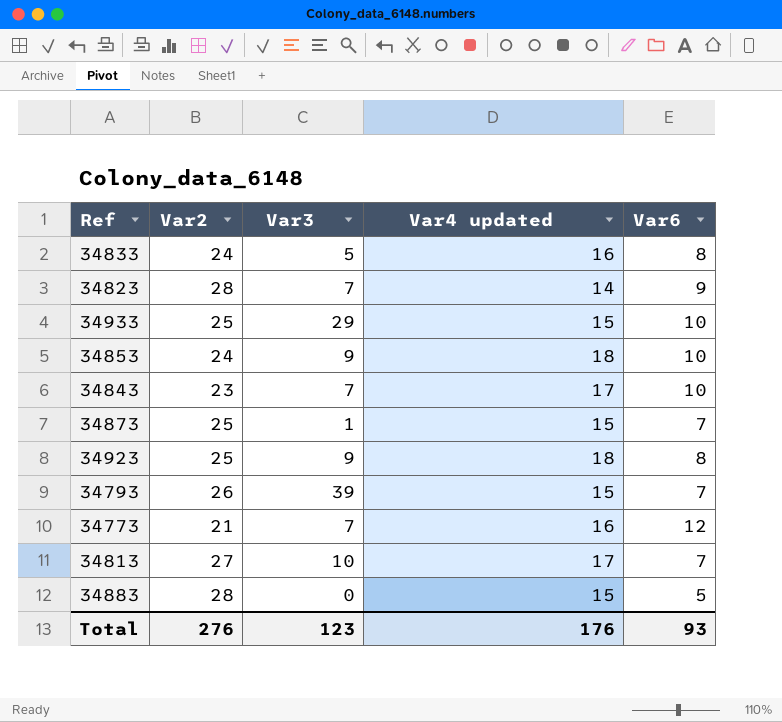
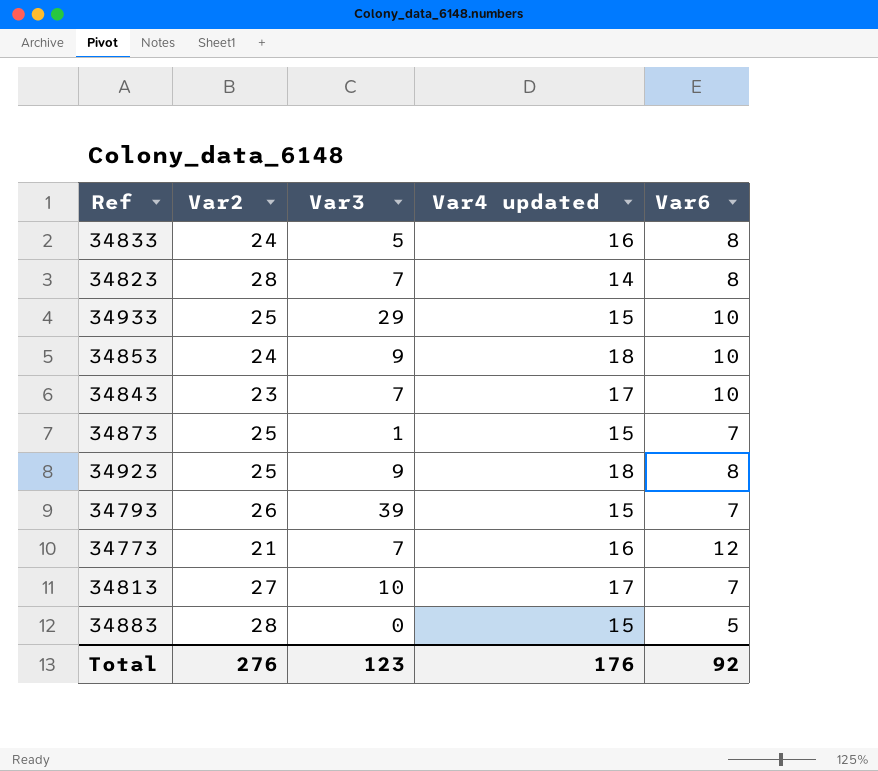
34823 | Var6: 9 -> 8
Total | Var6: 93 -> 92

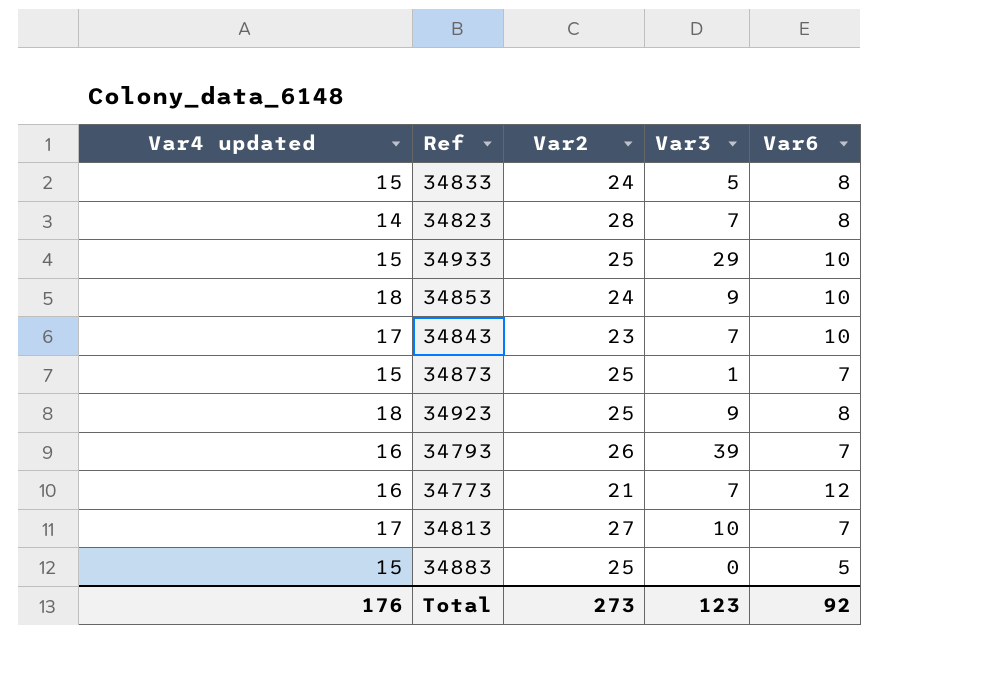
column Var4 updated | position: 4 -> 1
34833 | Var4 updated: 16 -> 15
34793 | Var4 updated: 15 -> 16
34883 | Var2: 28 -> 25
Total | Var2: 276 -> 273

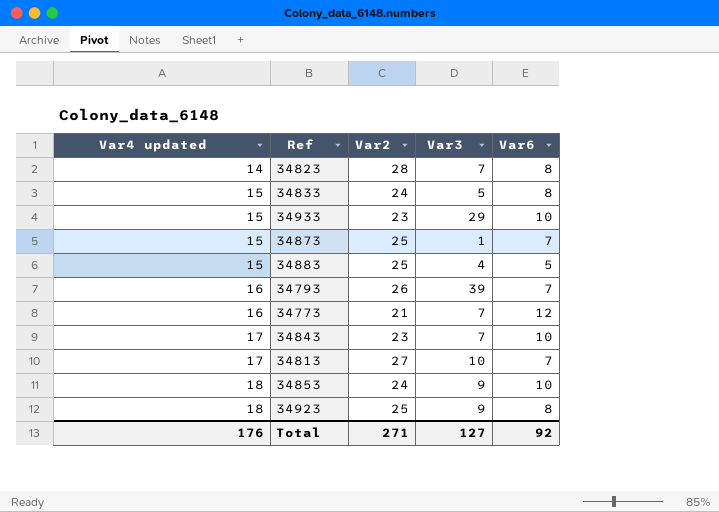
row order: none -> Var4 updated ascending
34933 | Var2: 25 -> 23
34883 | Var3: 0 -> 4
Total | Var2: 273 -> 271
Total | Var3: 123 -> 127

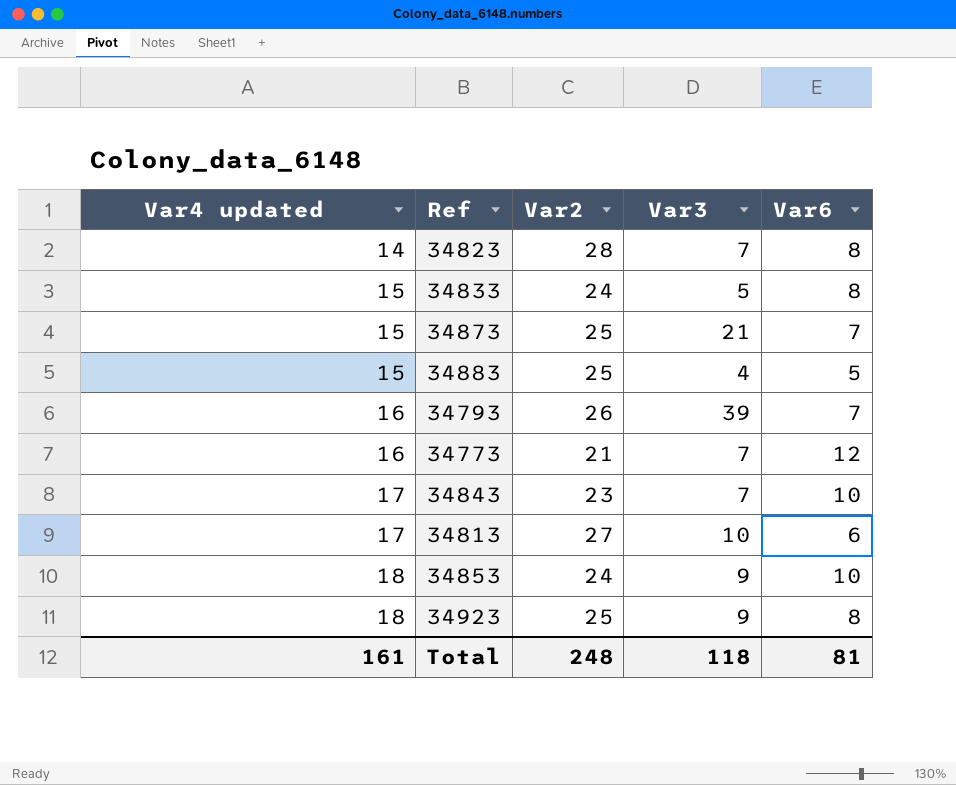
row 34933: 15 | 23 | 29 | 10 -> none
34873 | Var3: 1 -> 21
34813 | Var6: 7 -> 6
Total | Var4 updated: 176 -> 161
Total | Var2: 271 -> 248
Total | Var3: 127 -> 118
Total | Var6: 92 -> 81

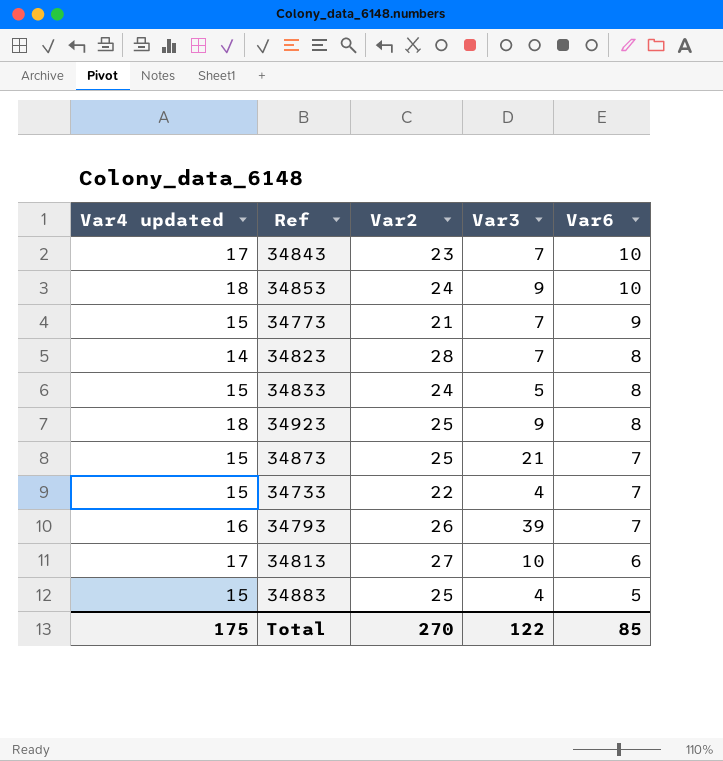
row order: Var4 updated ascending -> Var6 descending
34773 | Var4 updated: 16 -> 15
34773 | Var6: 12 -> 9
row 34733: none -> 15 | 22 | 4 | 7
Total | Var4 updated: 161 -> 175
Total | Var2: 248 -> 270
Total | Var3: 118 -> 122
Total | Var6: 81 -> 85

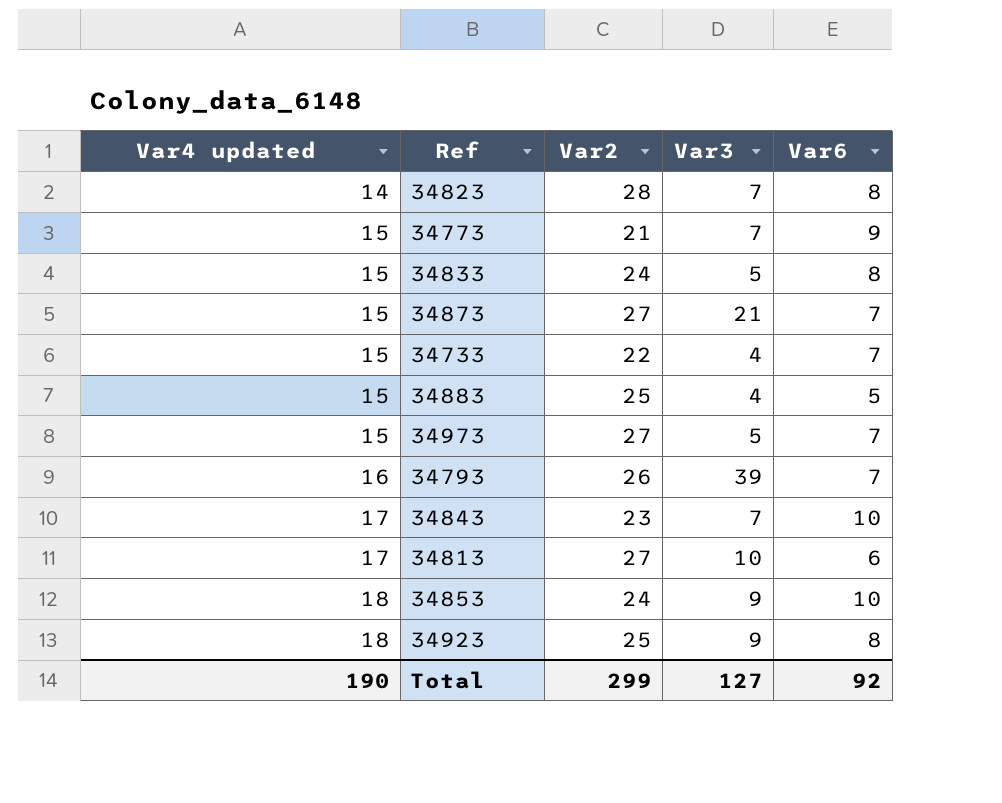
row order: Var6 descending -> Var4 updated ascending
34873 | Var2: 25 -> 27
row 34973: none -> 15 | 27 | 5 | 7
Total | Var4 updated: 175 -> 190
Total | Var2: 270 -> 299
Total | Var3: 122 -> 127
Total | Var6: 85 -> 92

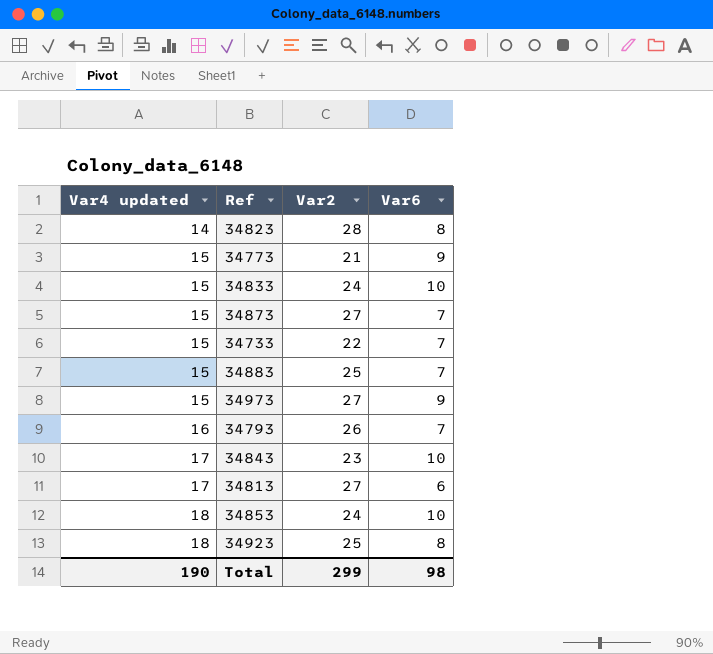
column Var3 | position: 4 -> none
34833 | Var6: 8 -> 10
34883 | Var6: 5 -> 7
34973 | Var6: 7 -> 9
Total | Var6: 92 -> 98

